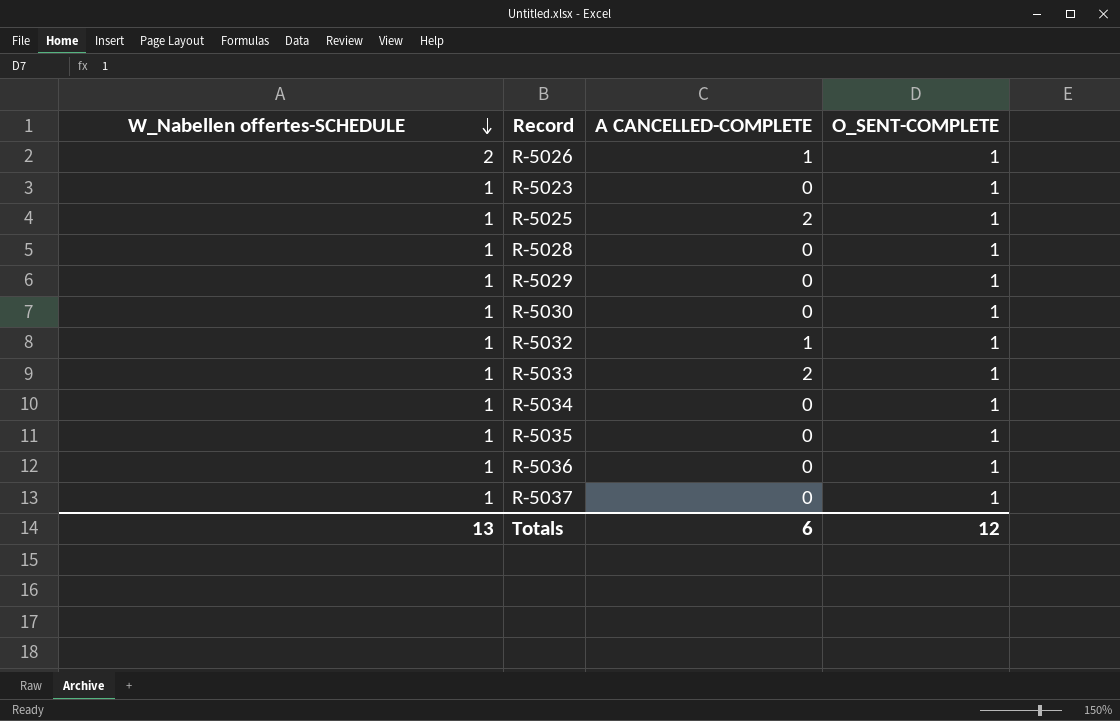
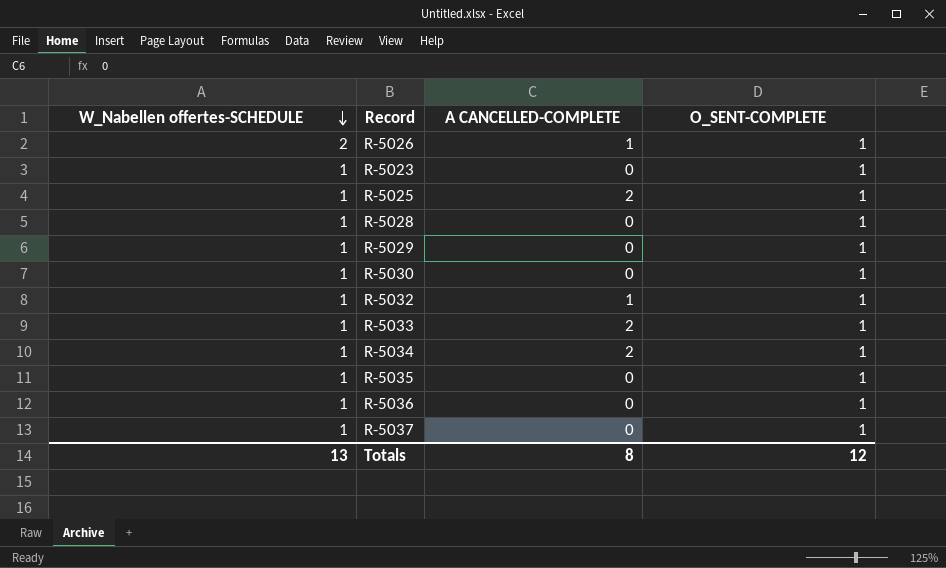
R-5034 | A CANCELLED-COMPLETE: 0 -> 2
Totals | A CANCELLED-COMPLETE: 6 -> 8

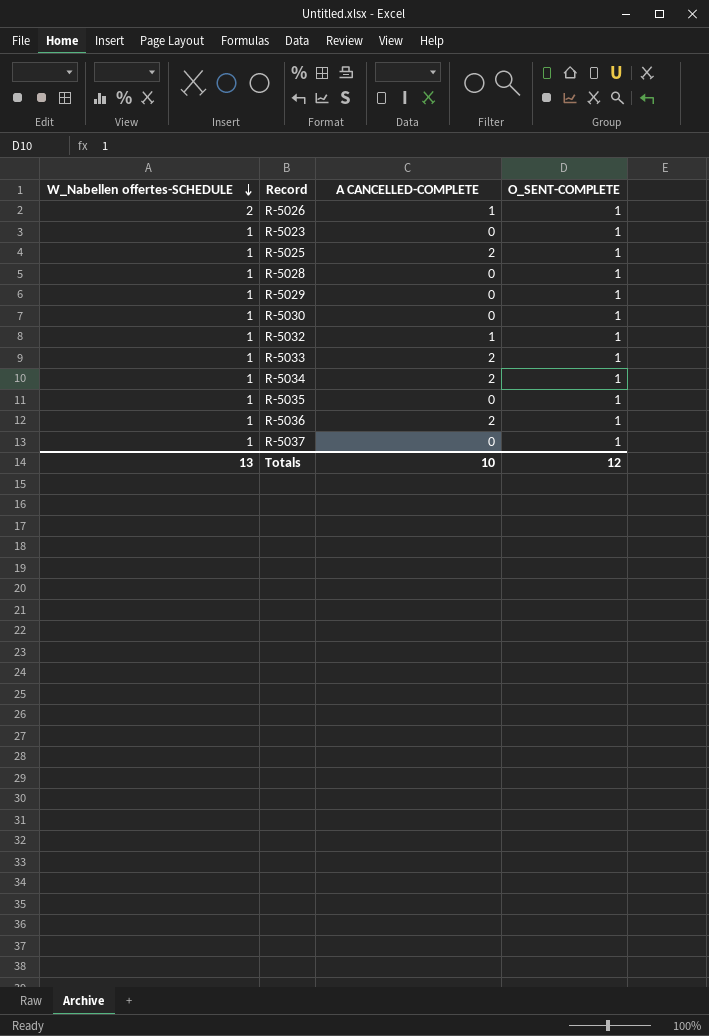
R-5036 | A CANCELLED-COMPLETE: 0 -> 2
Totals | A CANCELLED-COMPLETE: 8 -> 10

